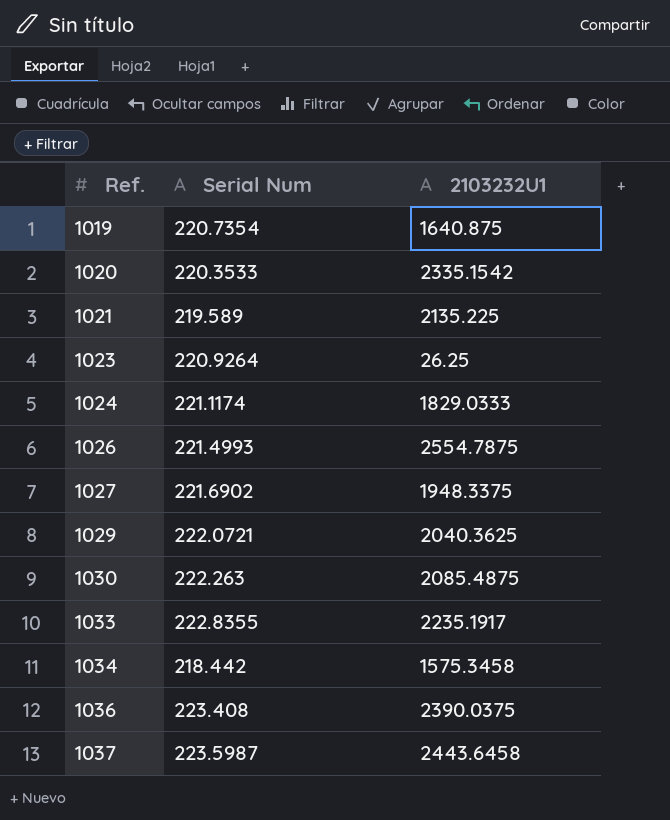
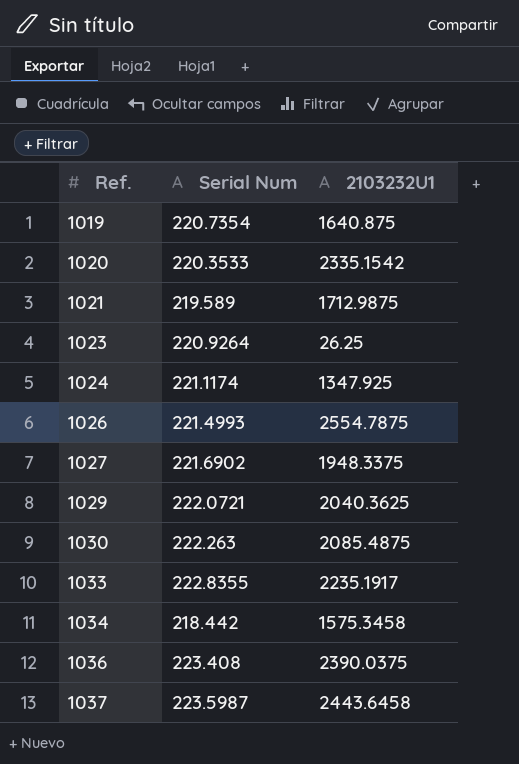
1021 | 2103232U1: 2135.225 -> 1712.9875
1024 | 2103232U1: 1829.0333 -> 1347.925

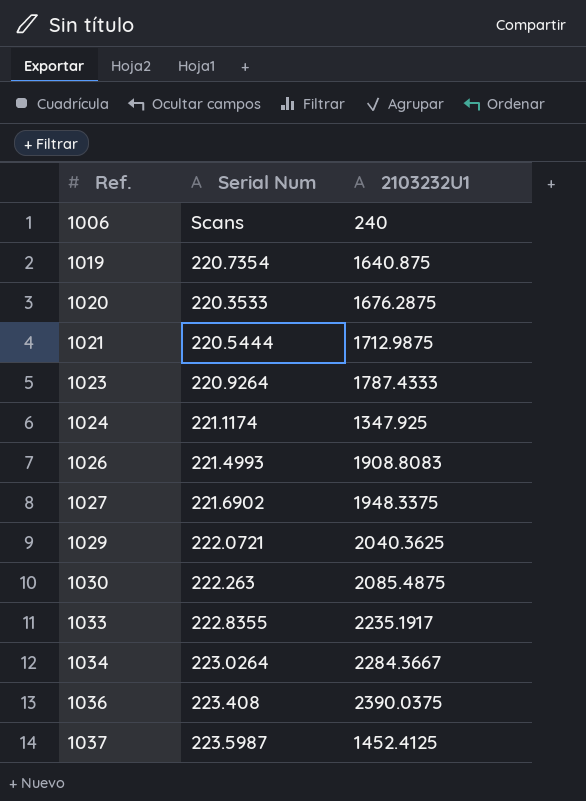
row 1006: none -> Scans | 240
1020 | 2103232U1: 2335.1542 -> 1676.2875
1021 | Serial Num: 219.589 -> 220.5444
1023 | 2103232U1: 26.25 -> 1787.4333
1026 | 2103232U1: 2554.7875 -> 1908.8083
1034 | Serial Num: 218.442 -> 223.0264
1034 | 2103232U1: 1575.3458 -> 2284.3667
1037 | 2103232U1: 2443.6458 -> 1452.4125

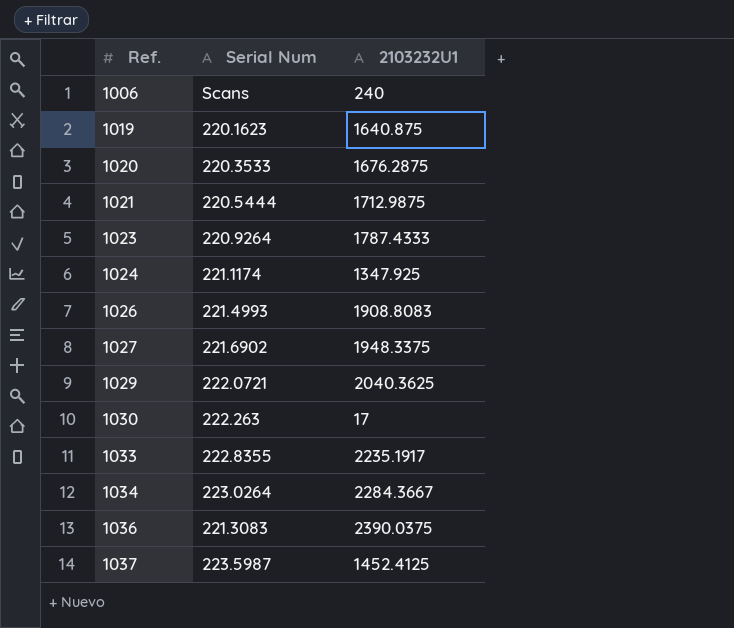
1019 | Serial Num: 220.7354 -> 220.1623
1030 | 2103232U1: 2085.4875 -> 17
1036 | Serial Num: 223.408 -> 221.3083

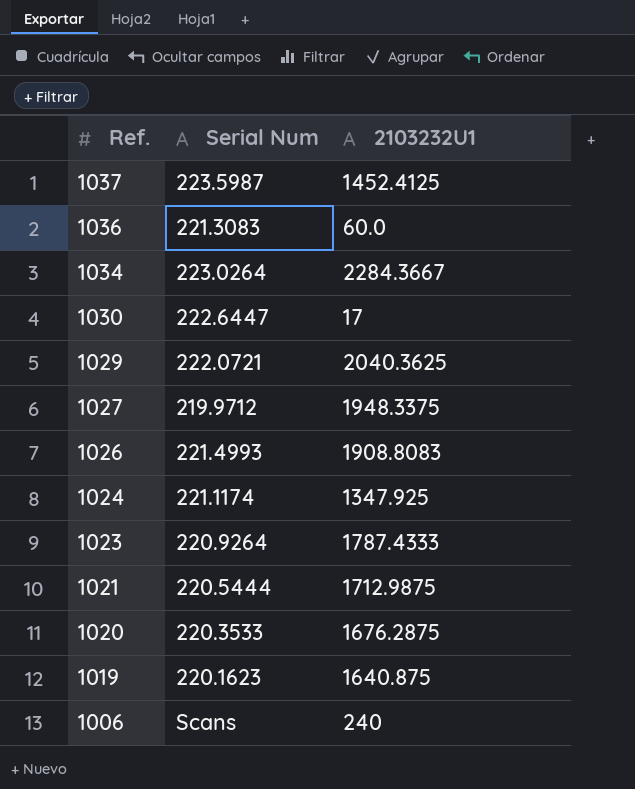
row order: Ref. ascending -> Ref. descending
row 1033: 222.8355 | 2235.1917 -> none
1036 | 2103232U1: 2390.0375 -> 60.0
1030 | Serial Num: 222.263 -> 222.6447
1027 | Serial Num: 221.6902 -> 219.9712

